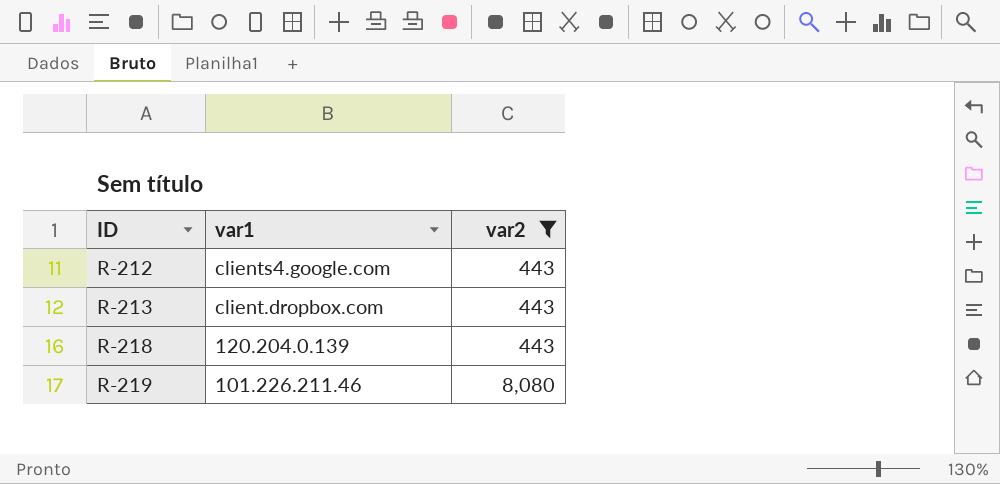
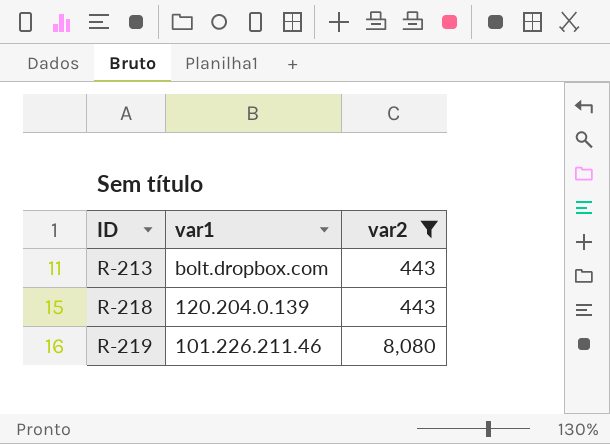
row R-212: clients4.google.com | 443 -> none
R-213 | var1: client.dropbox.com -> bolt.dropbox.com

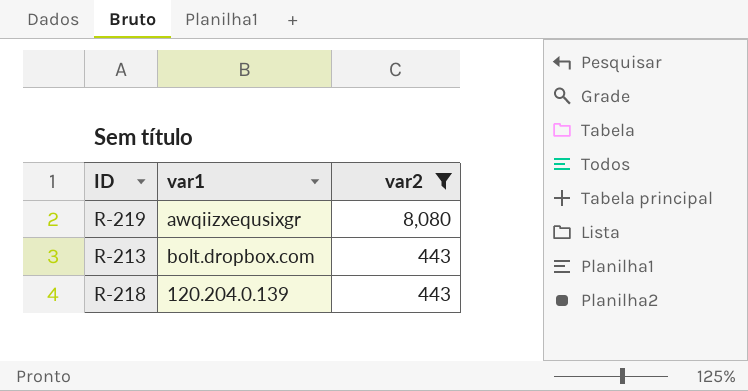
row order: ID ascending -> var2 descending
R-219 | var1: 101.226.211.46 -> awqiizxequsixgr

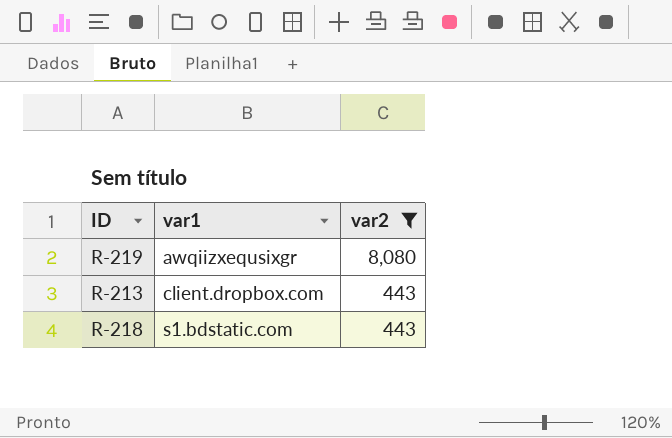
R-213 | var1: bolt.dropbox.com -> client.dropbox.com
R-218 | var1: 120.204.0.139 -> s1.bdstatic.com

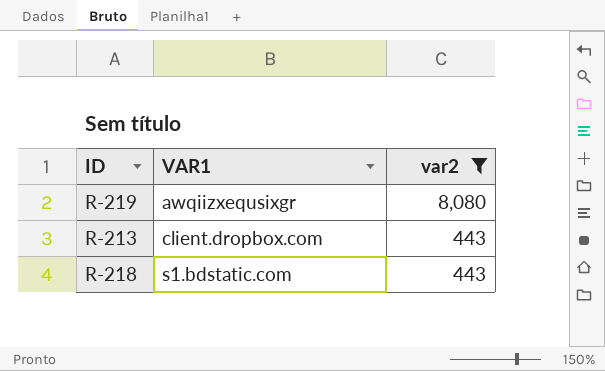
column name: var1 -> VAR1

